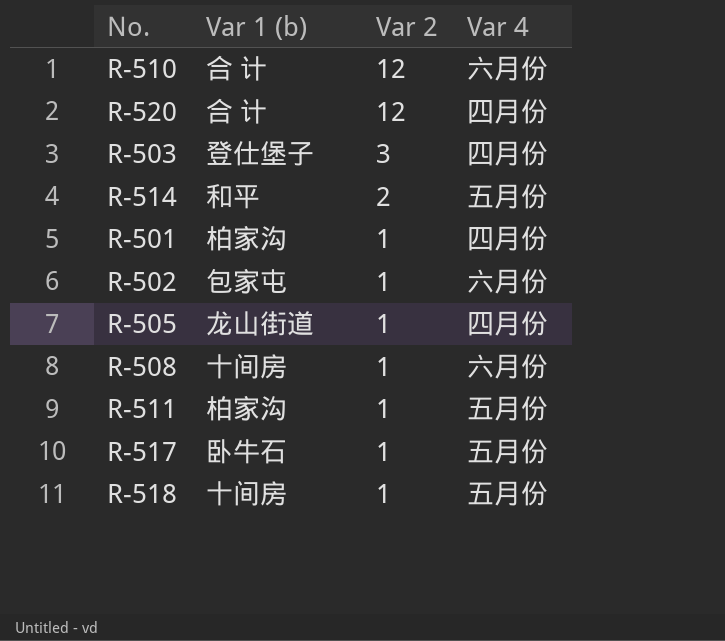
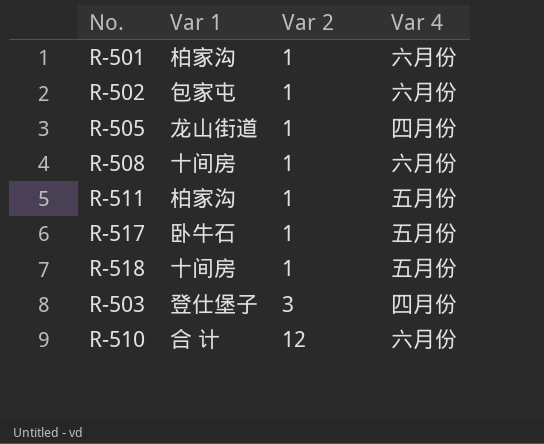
row order: Var 2 descending -> Var 2 ascending
column name: Var 1 (b) -> Var 1
row R-520: 合 计 | 12 | 四月份 -> none
row R-514: 和平 | 2 | 五月份 -> none
R-501 | Var 4: 四月份 -> 六月份

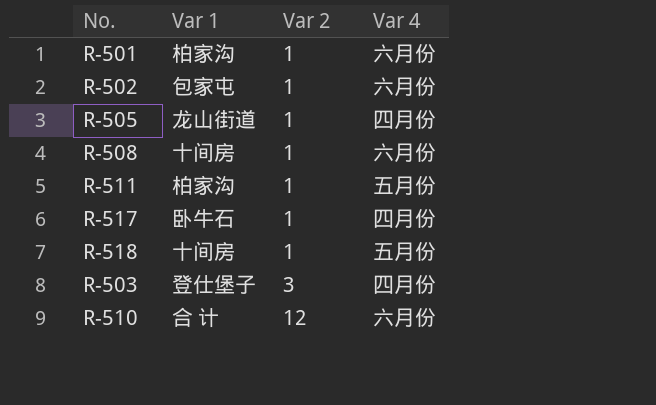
R-517 | Var 4: 五月份 -> 四月份

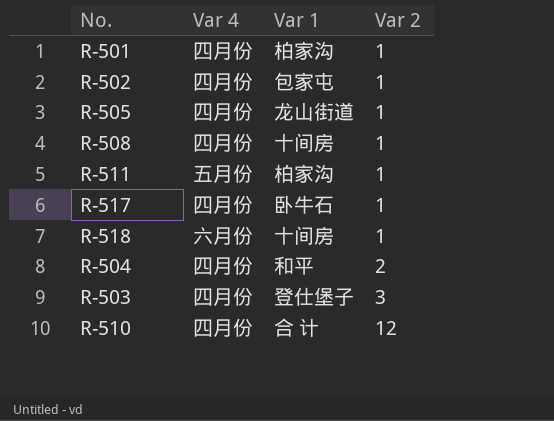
column Var 4 | position: 4 -> 2
R-501 | Var 4: 六月份 -> 四月份
R-502 | Var 4: 六月份 -> 四月份
R-508 | Var 4: 六月份 -> 四月份
R-518 | Var 4: 五月份 -> 六月份
row R-504: none -> 四月份 | 和平 | 2
R-510 | Var 4: 六月份 -> 四月份

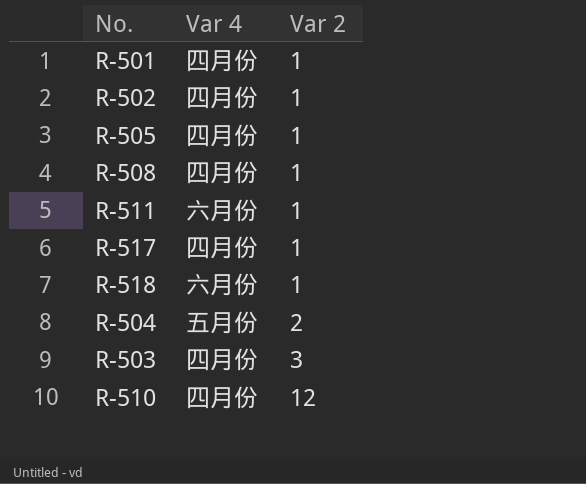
column Var 1 | position: 3 -> none
R-511 | Var 4: 五月份 -> 六月份
R-504 | Var 4: 四月份 -> 五月份

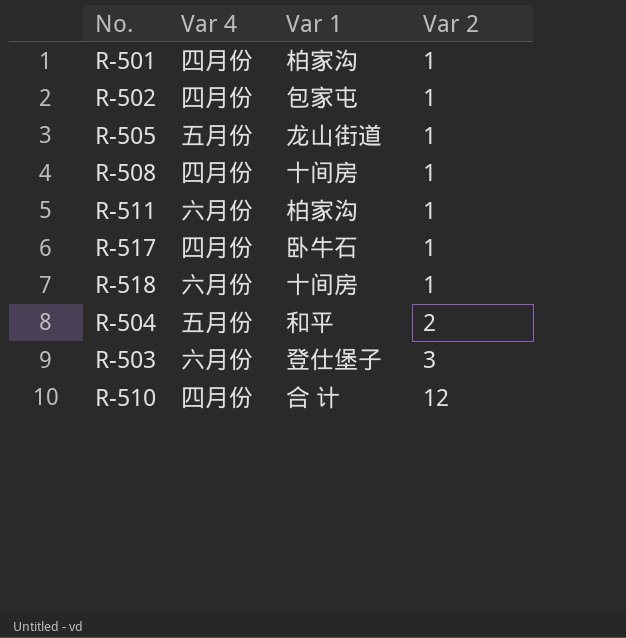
column Var 1 | position: none -> 3
R-505 | Var 4: 四月份 -> 五月份
R-503 | Var 4: 四月份 -> 六月份

